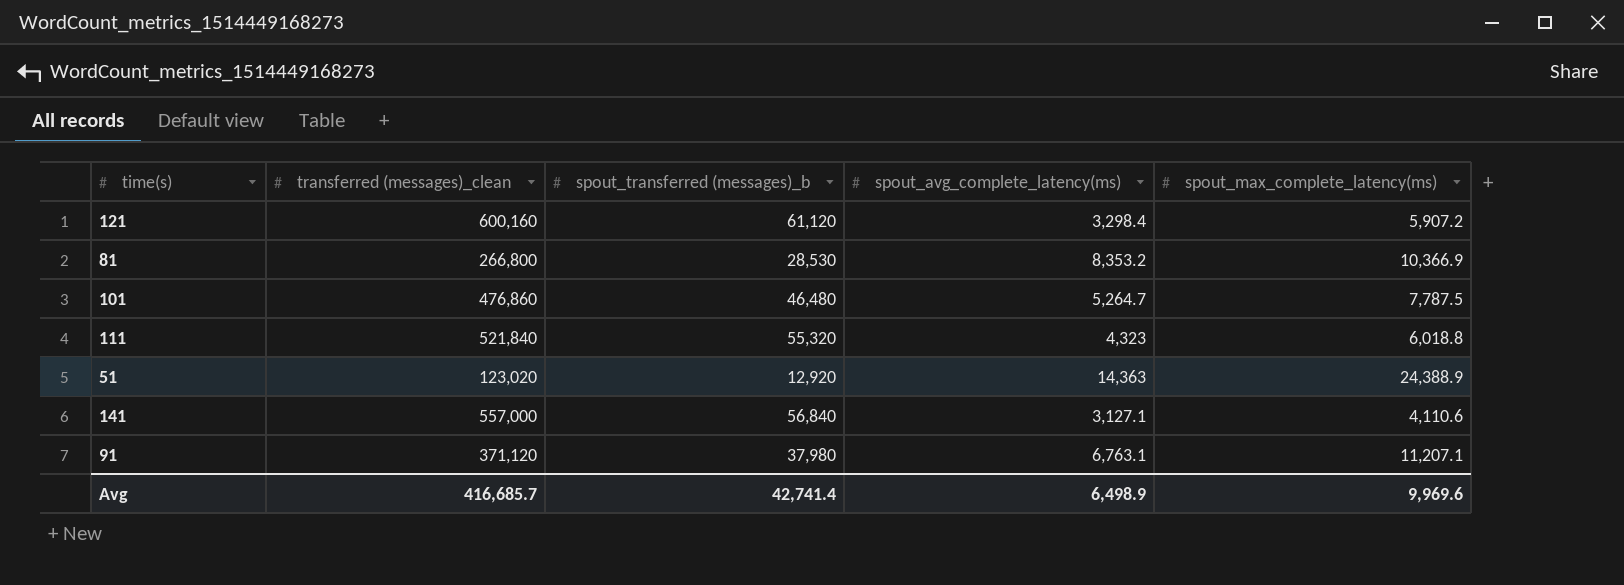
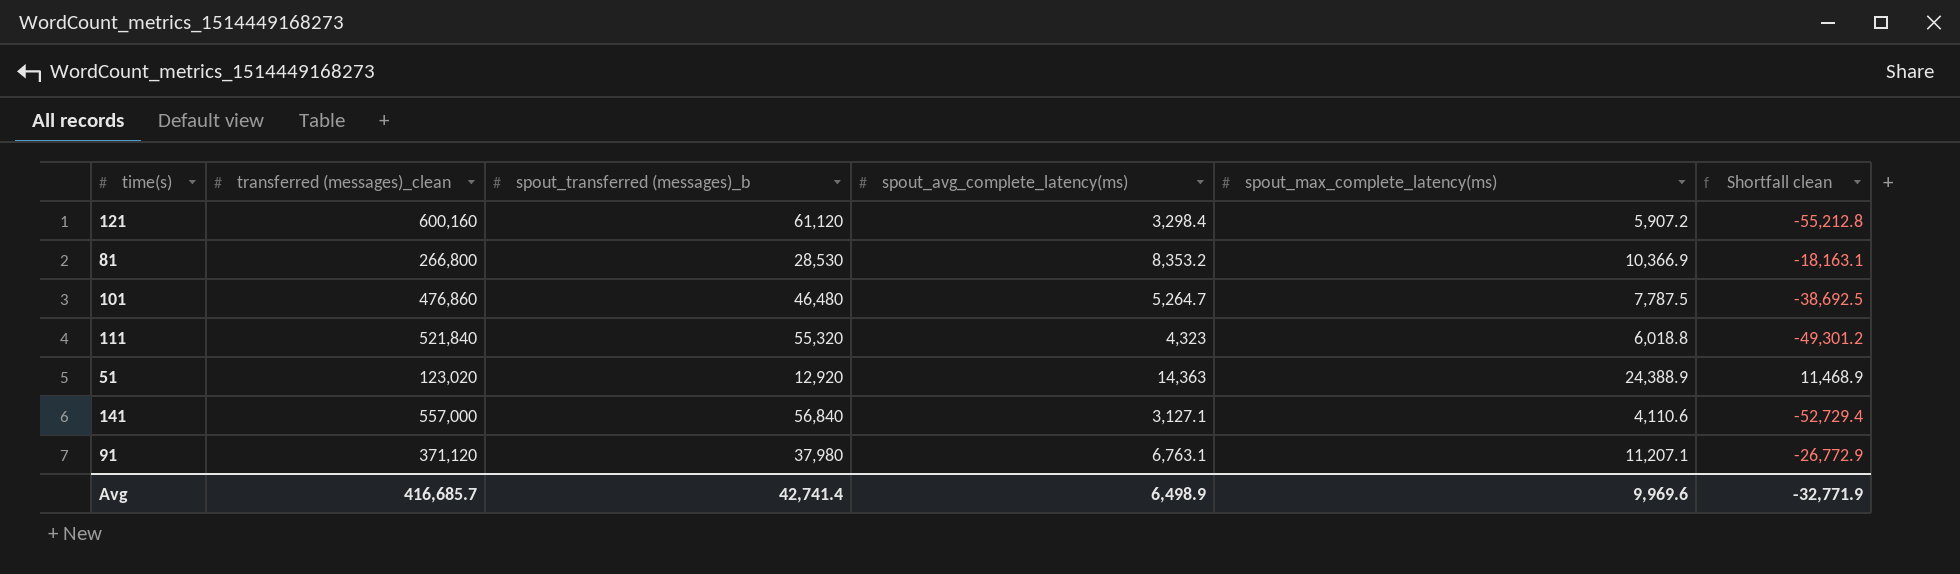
column Shortfall clean | formula: none -> [spout_max_complete_latency(ms)] - [spout_transferred (messages)_b]

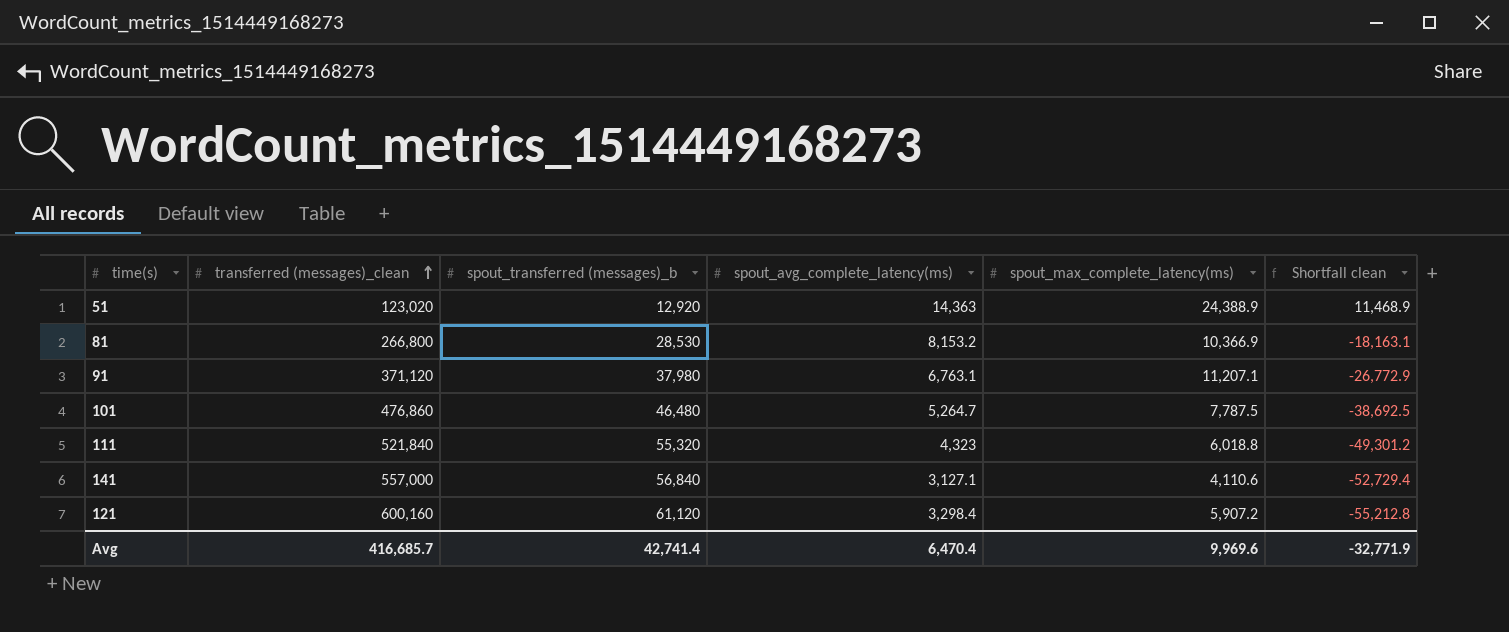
row order: none -> transferred (messages)_clean ascending
81 | spout_avg_complete_latency(ms): 8,353.2 -> 8,153.2
Avg | spout_avg_complete_latency(ms): 6,498.9 -> 6,470.4

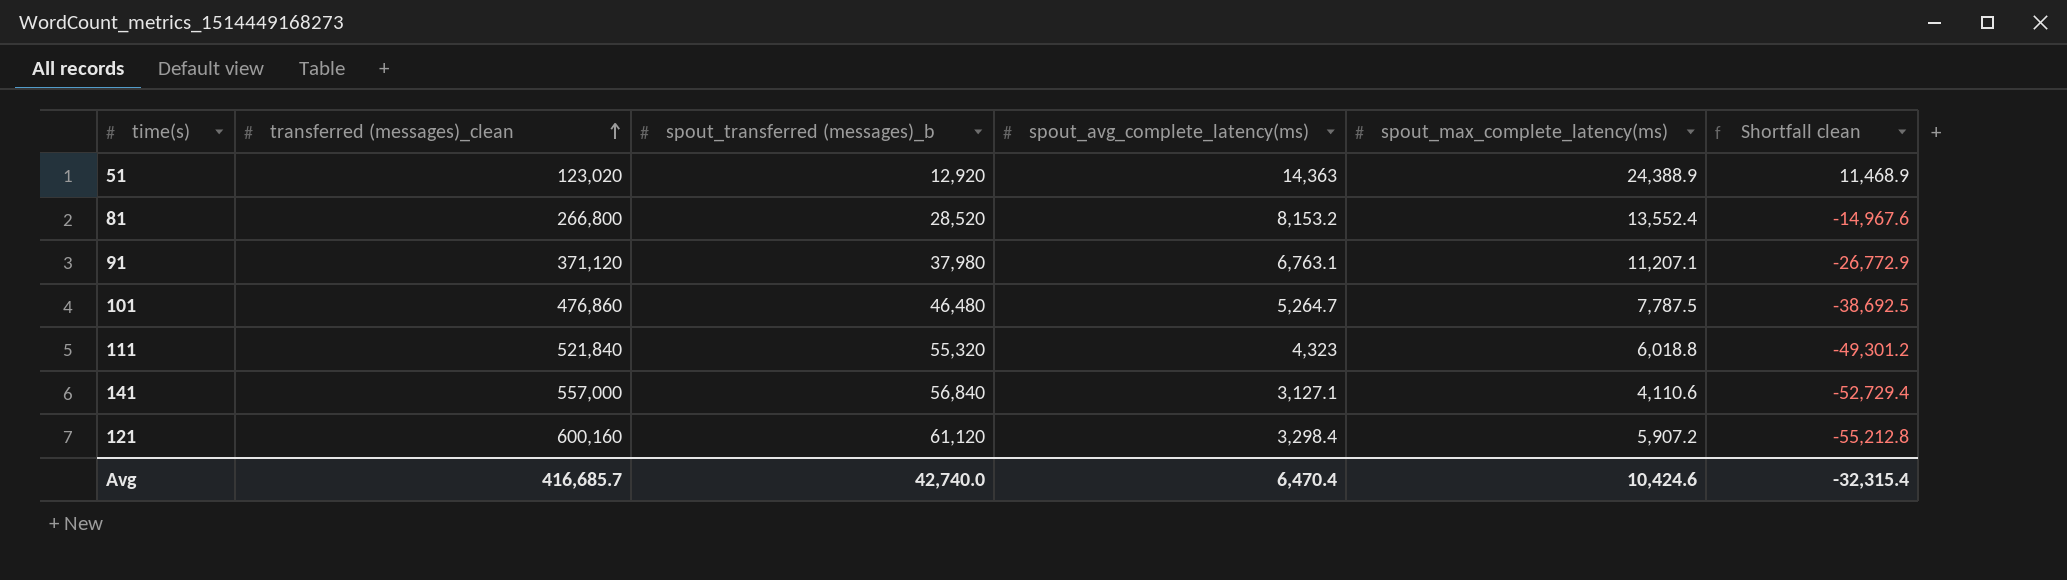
81 | spout_transferred (messages)_b: 28,530 -> 28,520
81 | spout_max_complete_latency(ms): 10,366.9 -> 13,552.4
81 | Shortfall clean: -18,163.1 -> -14,967.6
Avg | spout_transferred (messages)_b: 42,741.4 -> 42,740.0
Avg | spout_max_complete_latency(ms): 9,969.6 -> 10,424.6
Avg | Shortfall clean: -32,771.9 -> -32,315.4

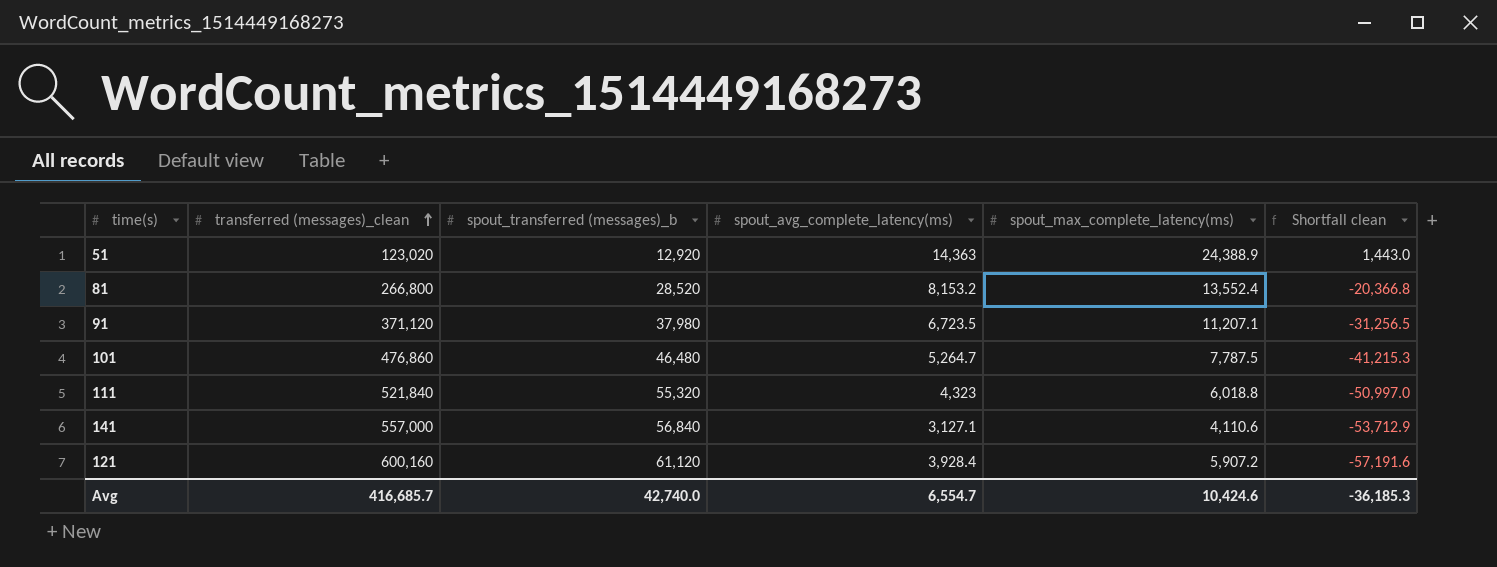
column Shortfall clean | formula: [spout_max_complete_latency(ms)] - [spout_transferred (messages)_b] -> [spout_avg_complete_latency(ms)] - [spout_transferred (messages)_b]
91 | spout_avg_complete_latency(ms): 6,763.1 -> 6,723.5
121 | spout_avg_complete_latency(ms): 3,298.4 -> 3,928.4
Avg | spout_avg_complete_latency(ms): 6,470.4 -> 6,554.7
Avg | Shortfall clean: -32,315.4 -> -36,185.3

